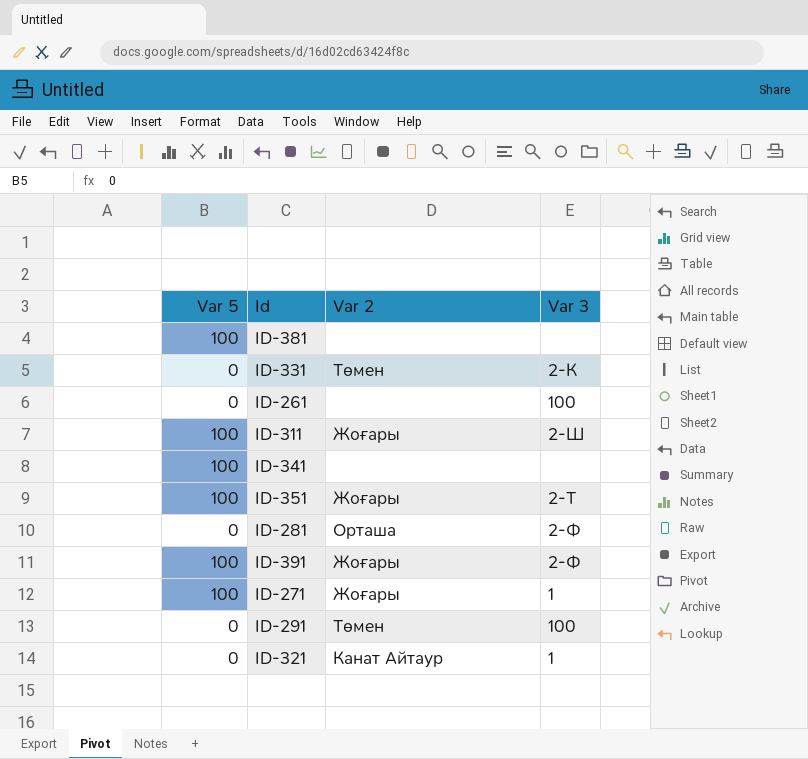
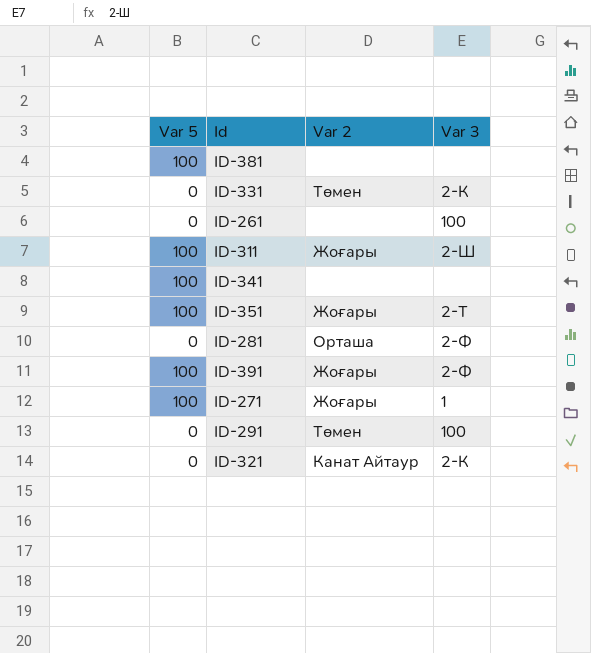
ID-321 | Var 3: 1 -> 2-К

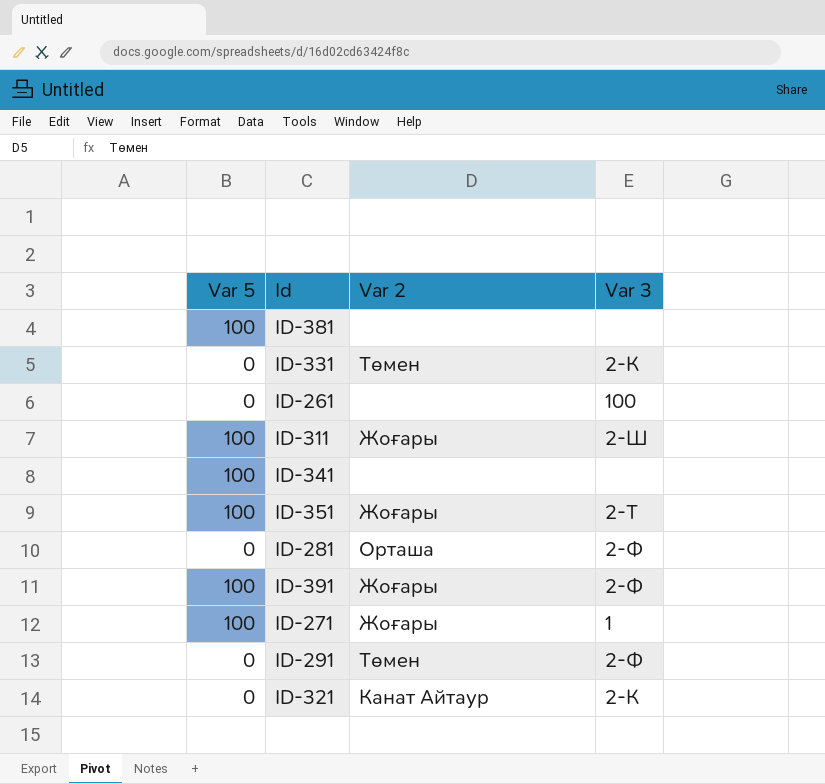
ID-291 | Var 3: 100 -> 2-Ф

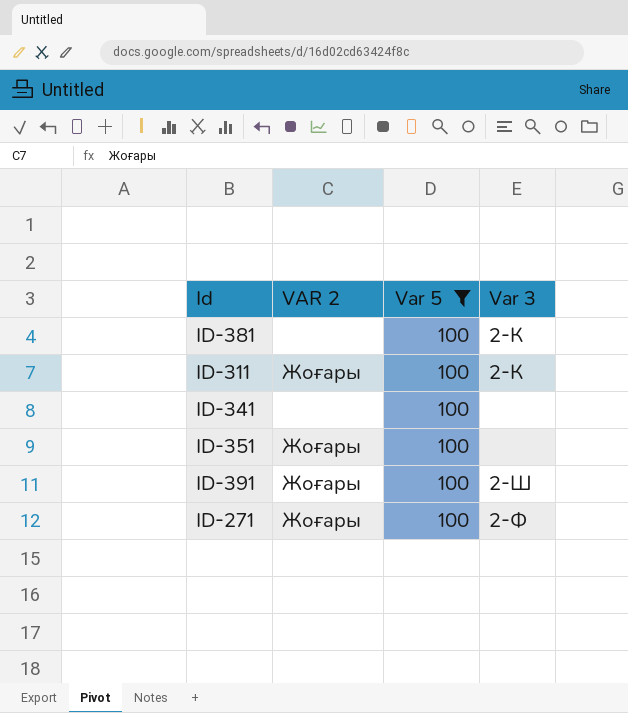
filter: none -> Var 5 = 100
column name: Var 2 -> VAR 2
column Var 5 | position: 1 -> 3
ID-381 | Var 3: none -> 2-К
ID-311 | Var 3: 2-Ш -> 2-К
ID-351 | Var 3: 2-Т -> none
ID-391 | Var 3: 2-Ф -> 2-Ш
ID-271 | Var 3: 1 -> 2-Ф

